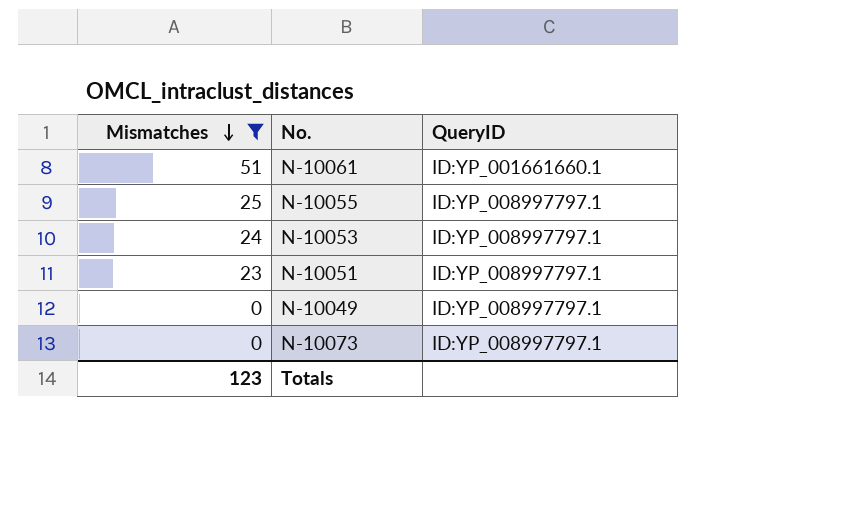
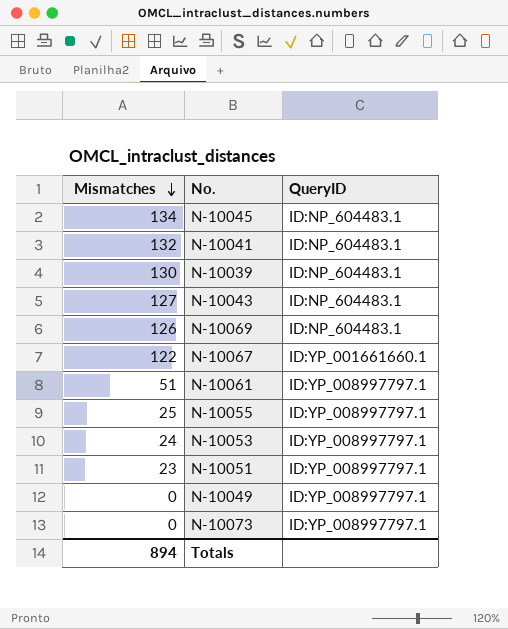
filter: Mismatches <= 51 -> none
N-10061 | QueryID: ID:YP_001661660.1 -> ID:YP_008997797.1
Totals | Mismatches: 123 -> 894

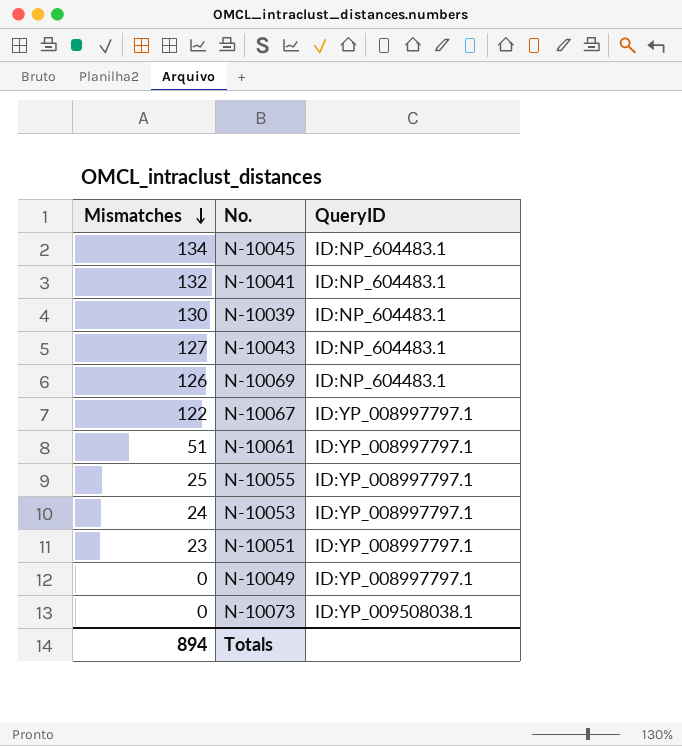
N-10067 | QueryID: ID:YP_001661660.1 -> ID:YP_008997797.1
N-10073 | QueryID: ID:YP_008997797.1 -> ID:YP_009508038.1

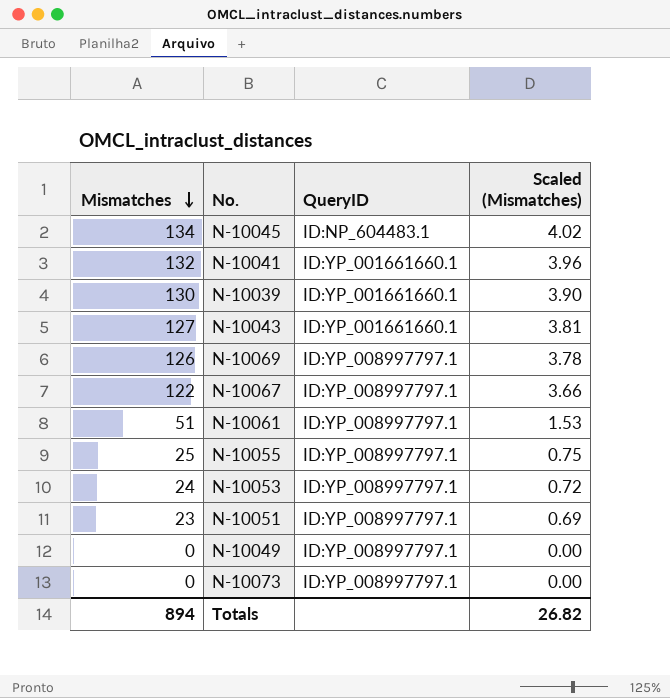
column Scaled (Mismatches) | formula: none -> [Mismatches] * 0.03
N-10041 | QueryID: ID:NP_604483.1 -> ID:YP_001661660.1
N-10039 | QueryID: ID:NP_604483.1 -> ID:YP_001661660.1
N-10043 | QueryID: ID:NP_604483.1 -> ID:YP_001661660.1
N-10069 | QueryID: ID:NP_604483.1 -> ID:YP_008997797.1
N-10073 | QueryID: ID:YP_009508038.1 -> ID:YP_008997797.1

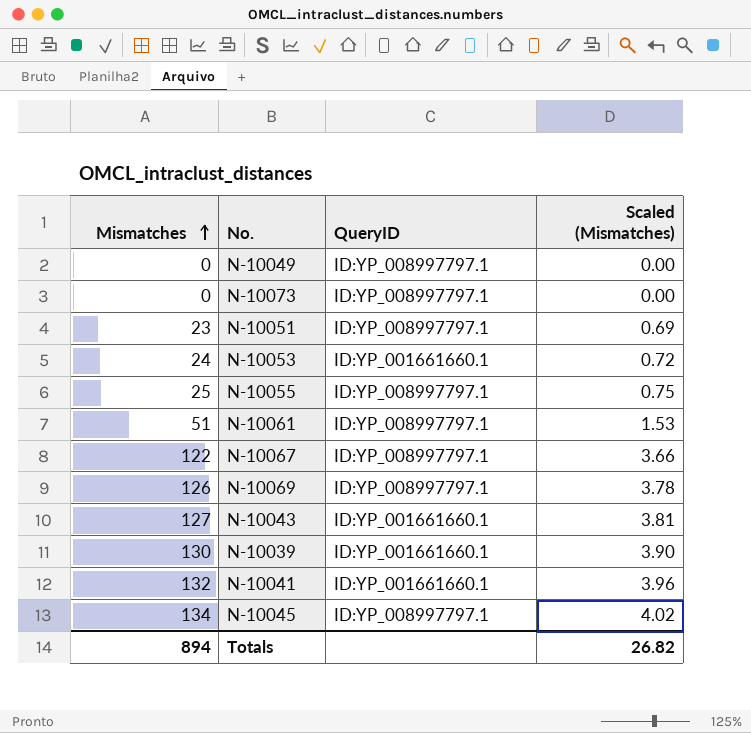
row order: Mismatches descending -> Mismatches ascending
N-10053 | QueryID: ID:YP_008997797.1 -> ID:YP_001661660.1
N-10045 | QueryID: ID:NP_604483.1 -> ID:YP_008997797.1

